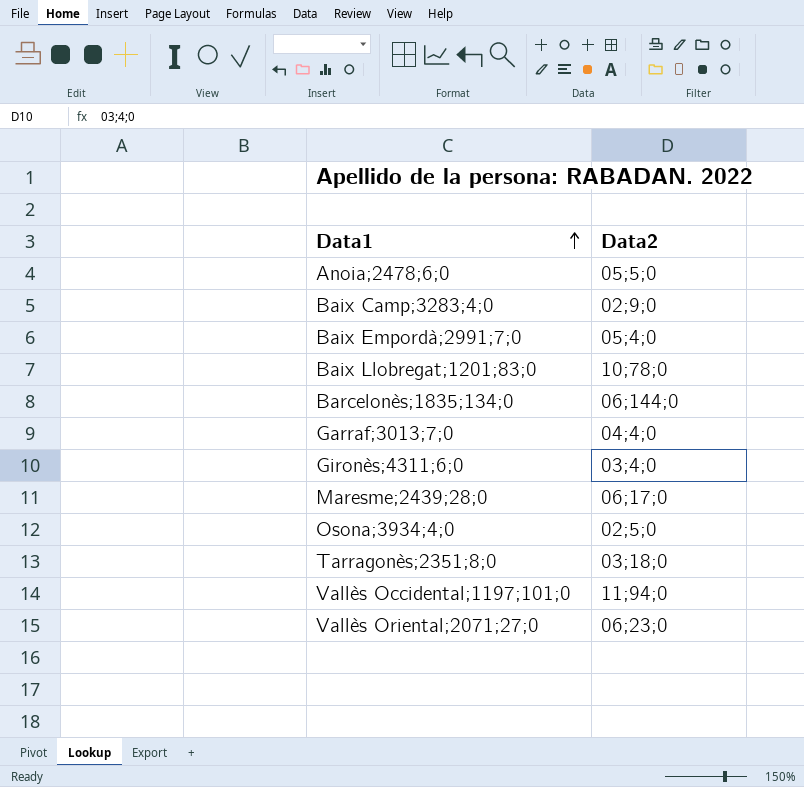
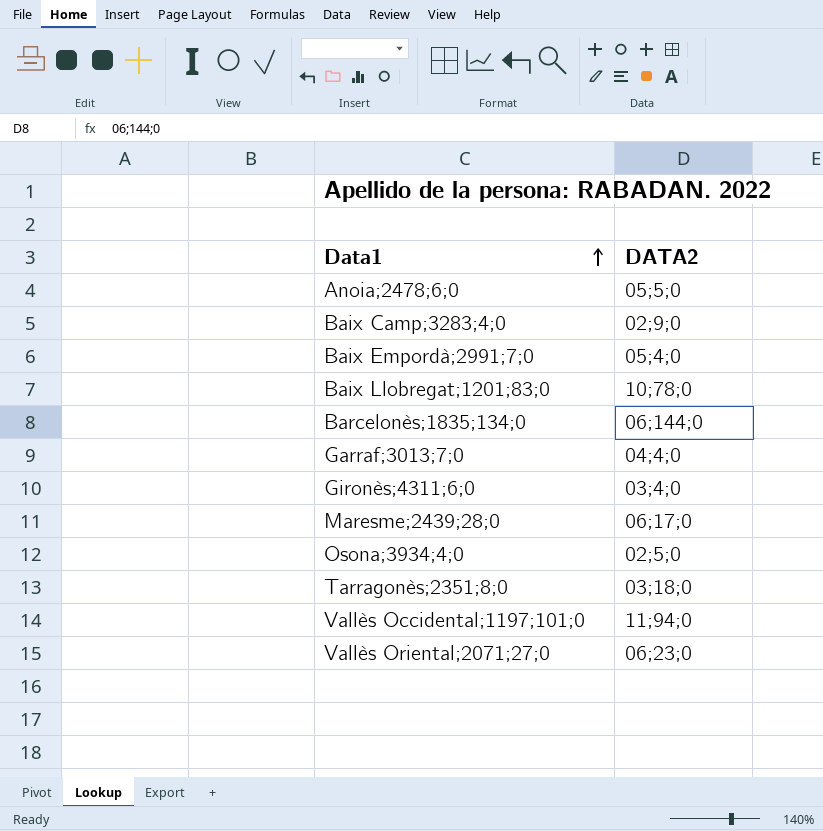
column name: Data2 -> DATA2

